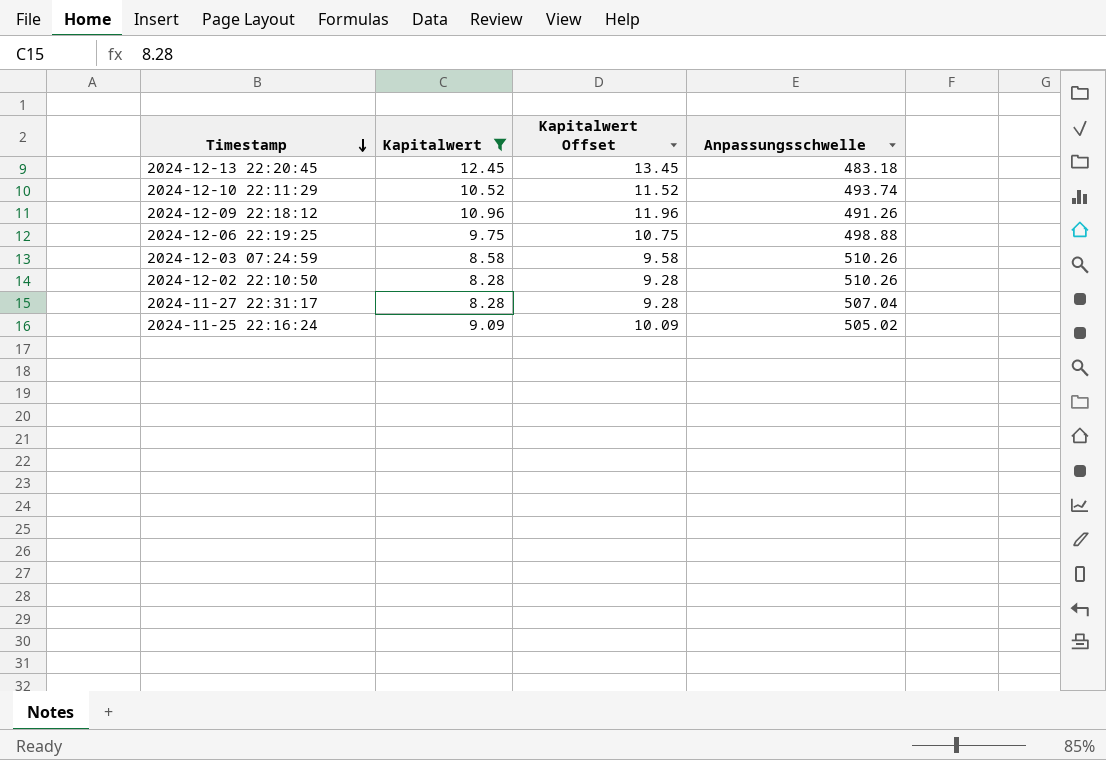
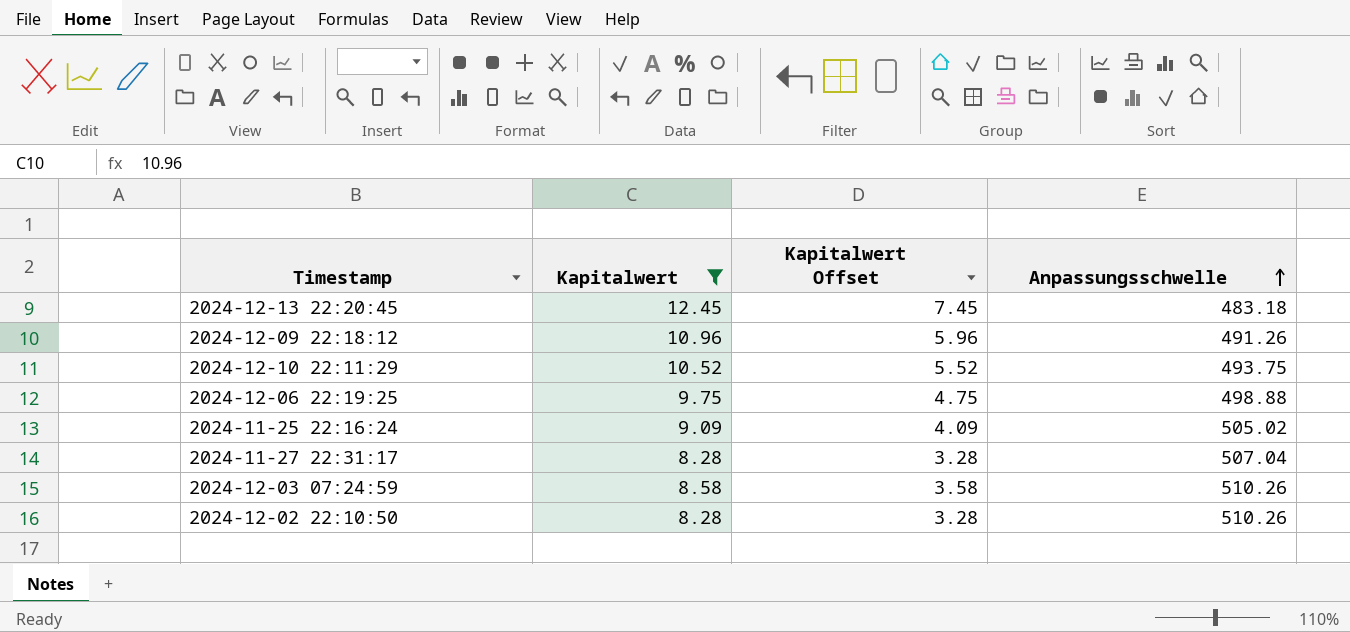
row order: Timestamp descending -> Anpassungsschwelle ascending
column Kapitalwert Offset | formula: [Kapitalwert] + 1 -> [Kapitalwert] - 5
2024-12-10 22:11:29 | Anpassungsschwelle: 493.74 -> 493.75

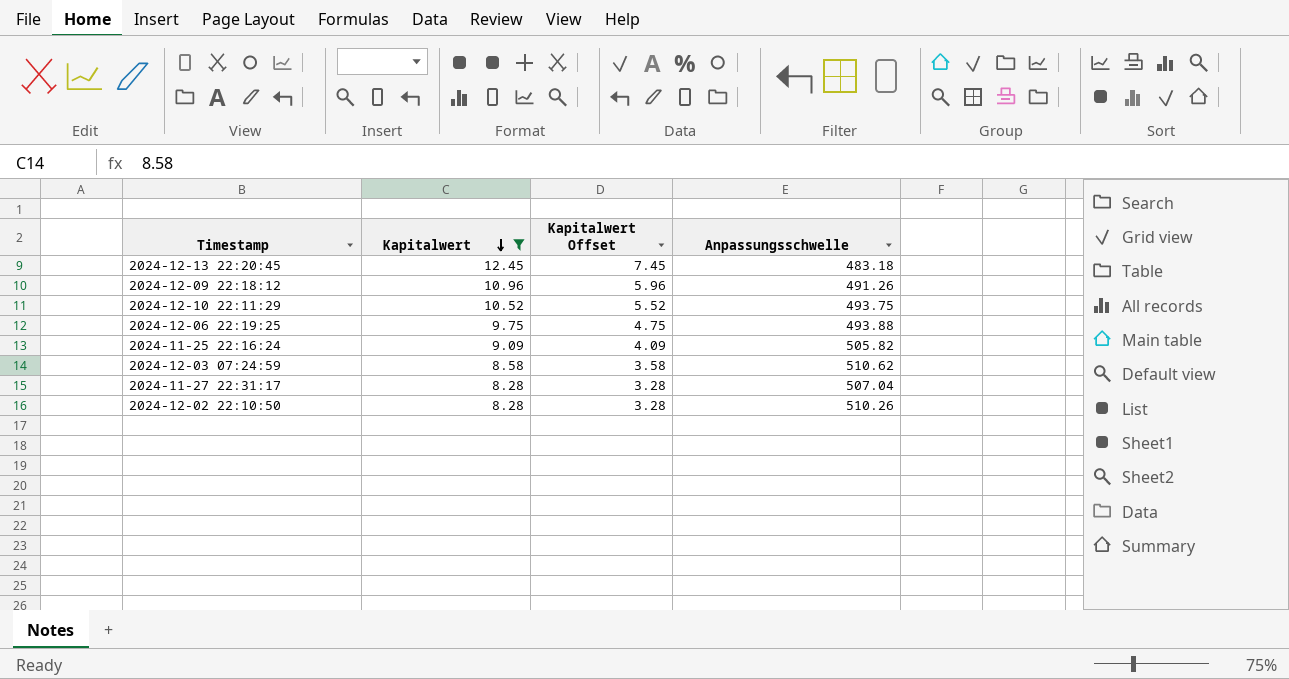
row order: Anpassungsschwelle ascending -> Kapitalwert descending
2024-12-06 22:19:25 | Anpassungsschwelle: 498.88 -> 493.88
2024-11-25 22:16:24 | Anpassungsschwelle: 505.02 -> 505.82
2024-12-03 07:24:59 | Anpassungsschwelle: 510.26 -> 510.62

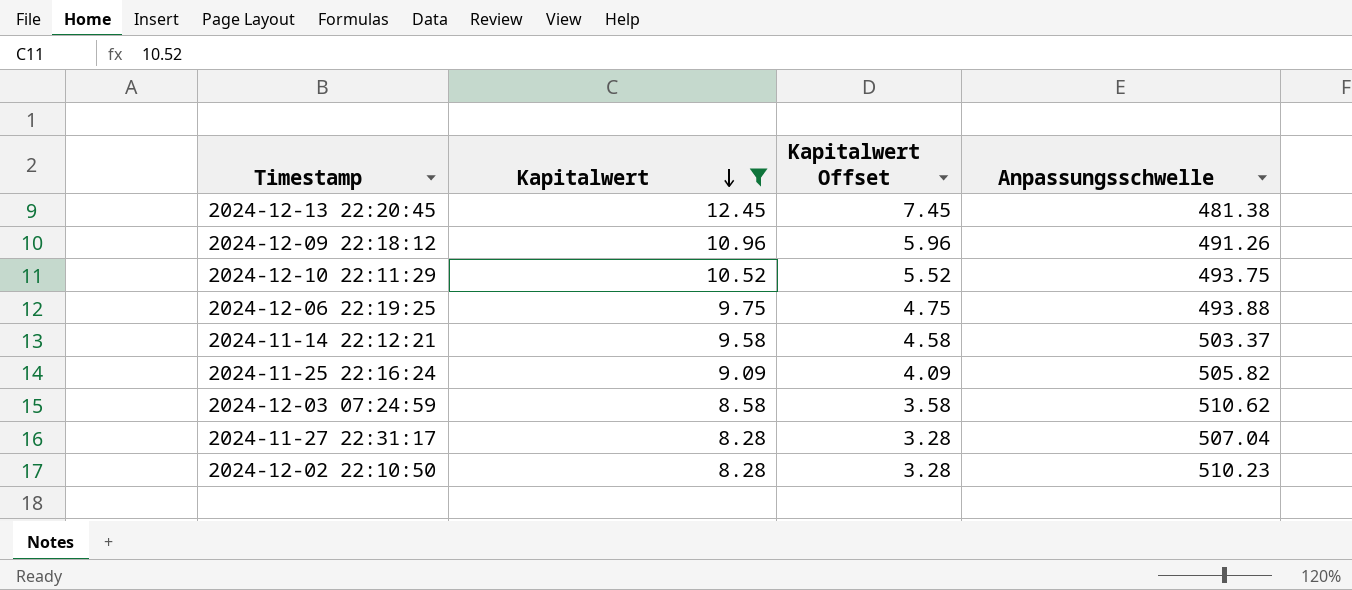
2024-12-13 22:20:45 | Anpassungsschwelle: 483.18 -> 481.38
row 2024-11-14 22:12:21: none -> 9.58 | 4.58 | 503.37
2024-12-02 22:10:50 | Anpassungsschwelle: 510.26 -> 510.23

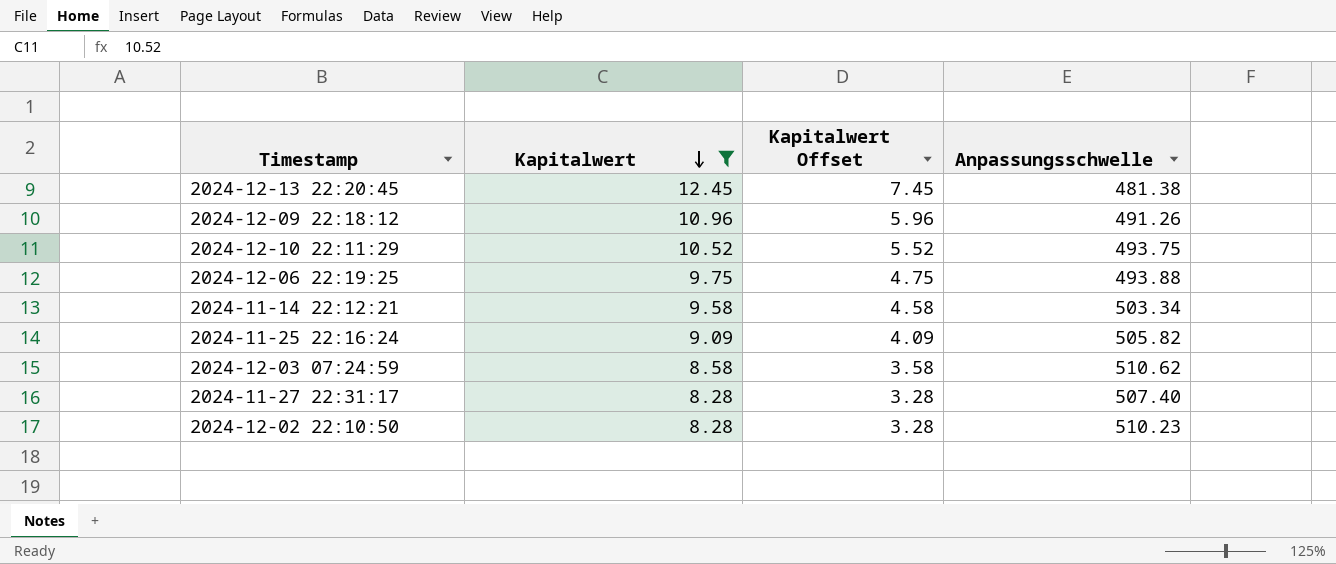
2024-11-14 22:12:21 | Anpassungsschwelle: 503.37 -> 503.34
2024-11-27 22:31:17 | Anpassungsschwelle: 507.04 -> 507.40

